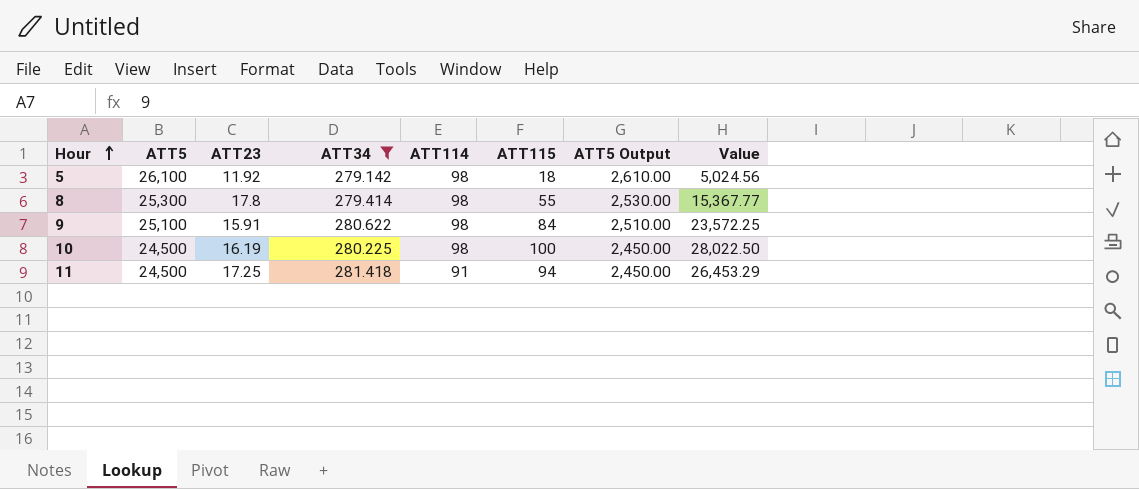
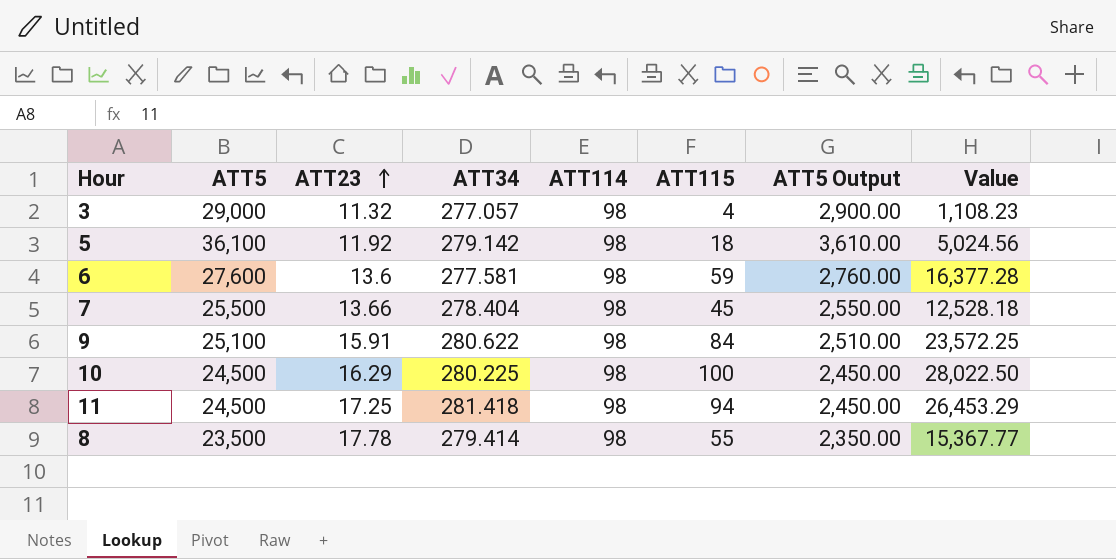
filter: ATT34 >= 279.142 -> none
row order: Hour ascending -> ATT23 ascending
5 | ATT5: 26,100 -> 36,100
5 | ATT5 Output: 2,610.00 -> 3,610.00
10 | ATT23: 16.19 -> 16.29
11 | ATT114: 91 -> 98
8 | ATT5: 25,300 -> 23,500
8 | ATT23: 17.8 -> 17.78
8 | ATT5 Output: 2,530.00 -> 2,350.00

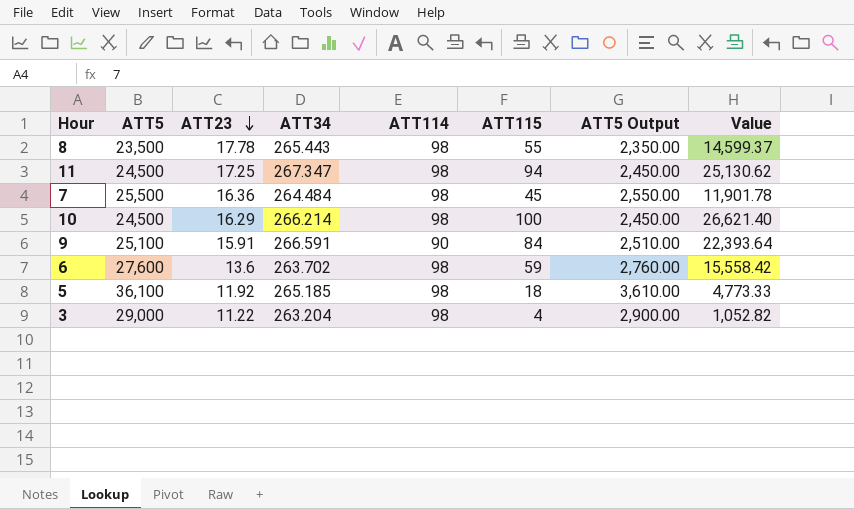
row order: ATT23 ascending -> ATT23 descending
8 | ATT34: 279.414 -> 265.443
8 | Value: 15,367.77 -> 14,599.37
11 | ATT34: 281.418 -> 267.347
11 | Value: 26,453.29 -> 25,130.62
7 | ATT23: 13.66 -> 16.36
7 | ATT34: 278.404 -> 264.484
7 | Value: 12,528.18 -> 11,901.78
10 | ATT34: 280.225 -> 266.214
10 | Value: 28,022.50 -> 26,621.40
9 | ATT34: 280.622 -> 266.591
9 | ATT114: 98 -> 90
9 | Value: 23,572.25 -> 22,393.64
6 | ATT34: 277.581 -> 263.702
6 | Value: 16,377.28 -> 15,558.42
5 | ATT34: 279.142 -> 265.185
5 | Value: 5,024.56 -> 4,773.33
3 | ATT23: 11.32 -> 11.22
3 | ATT34: 277.057 -> 263.204
3 | Value: 1,108.23 -> 1,052.82

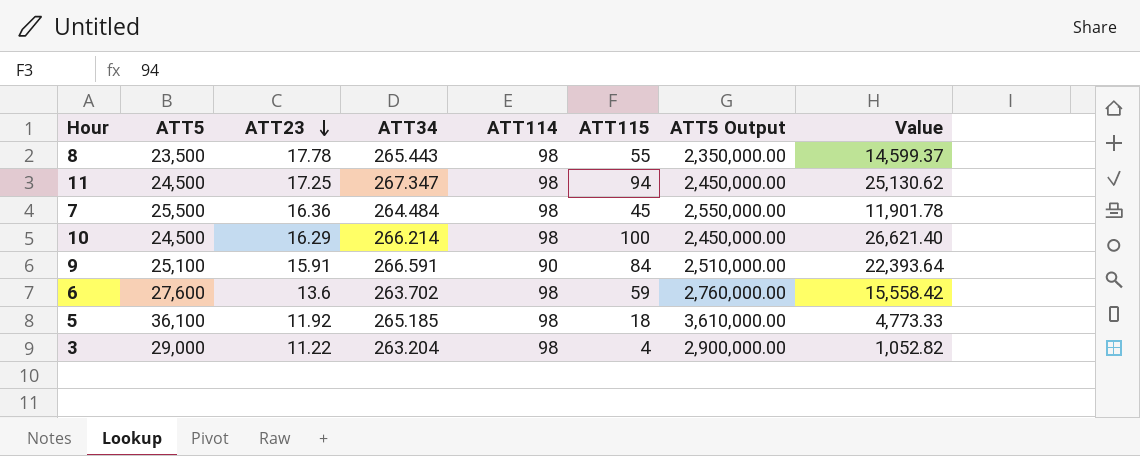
column ATT5 Output | formula: [ATT5] * 0.1 -> [ATT5] * 100

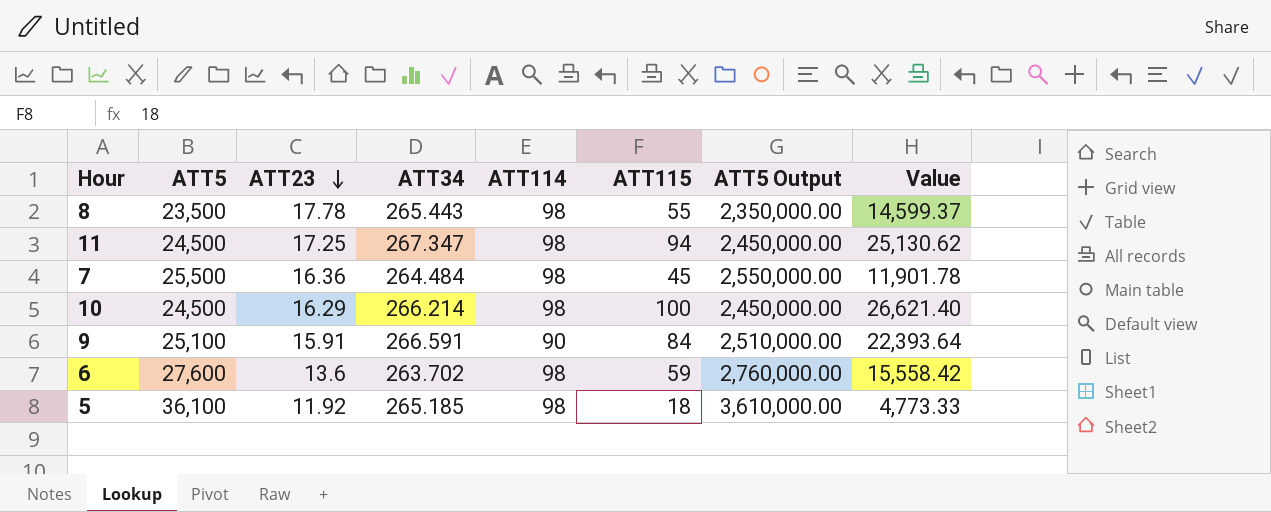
row 3: 29,000 | 11.22 | 263.204 | 98 | 4 | 2,900,000.00 | 1,052.82 -> none

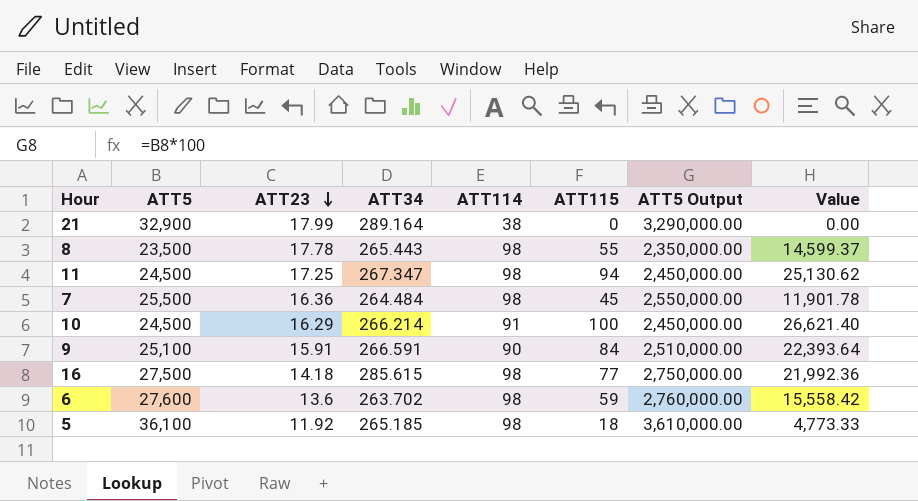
row 21: none -> 32,900 | 17.99 | 289.164 | 38 | 0 | 3,290,000.00 | 0.00
10 | ATT114: 98 -> 91
row 16: none -> 27,500 | 14.18 | 285.615 | 98 | 77 | 2,750,000.00 | 21,992.36

